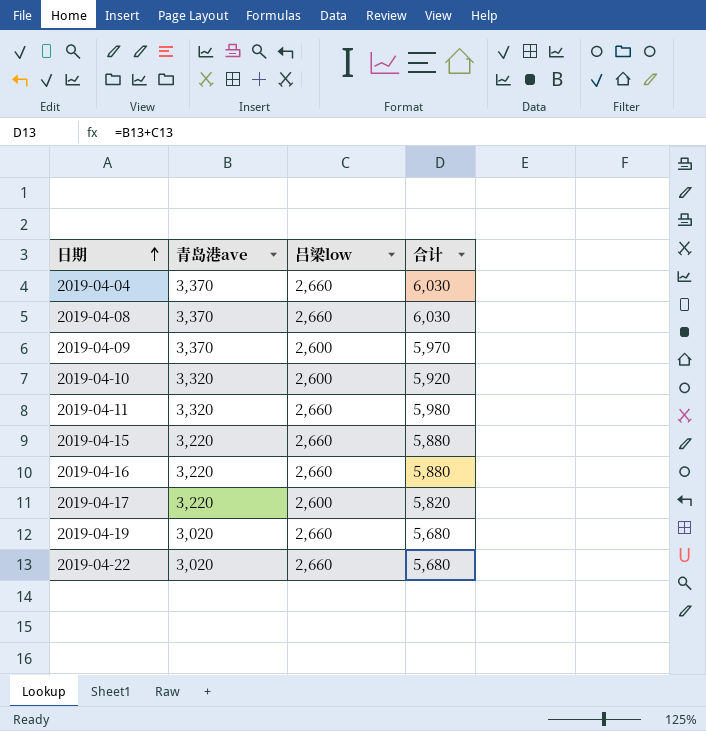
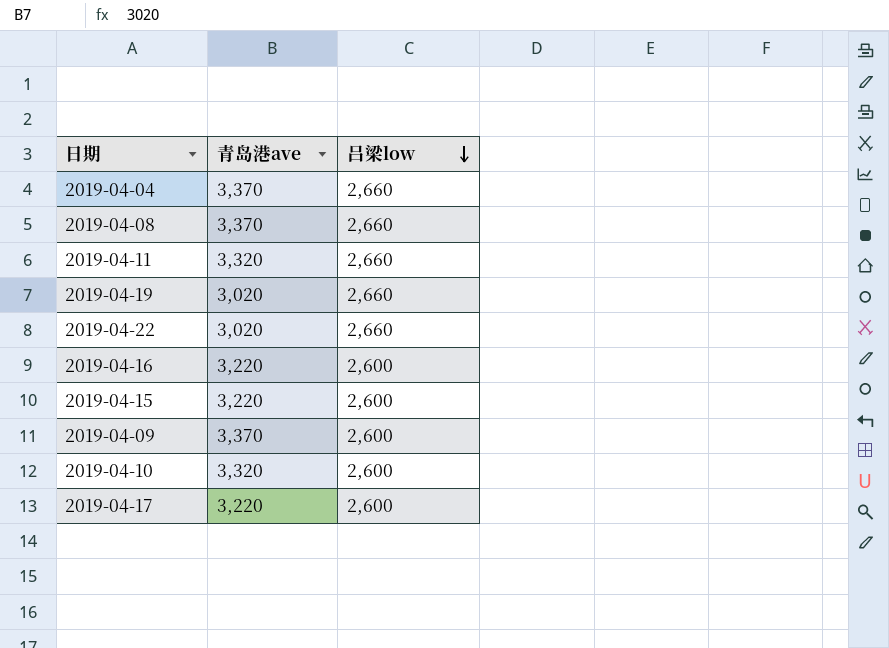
row order: 日期 ascending -> 吕梁low descending
column 合计 | formula: [青岛港ave] + [吕梁low] -> none
2019-04-16 | 吕梁low: 2,660 -> 2,600
2019-04-15 | 吕梁low: 2,660 -> 2,600

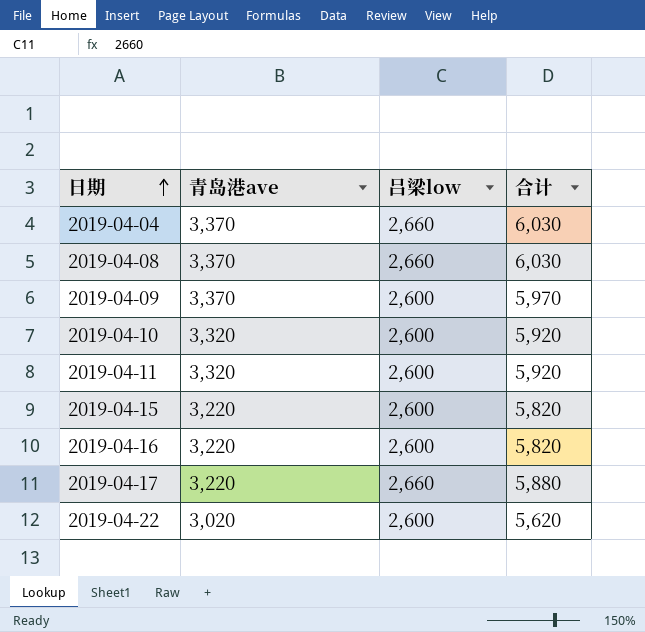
row order: 吕梁low descending -> 日期 ascending
column 合计 | formula: none -> [青岛港ave] + [吕梁low]
row 2019-04-19: 3,020 | 2,660 -> none
2019-04-11 | 吕梁low: 2,660 -> 2,600
2019-04-17 | 吕梁low: 2,600 -> 2,660
2019-04-22 | 吕梁low: 2,660 -> 2,600

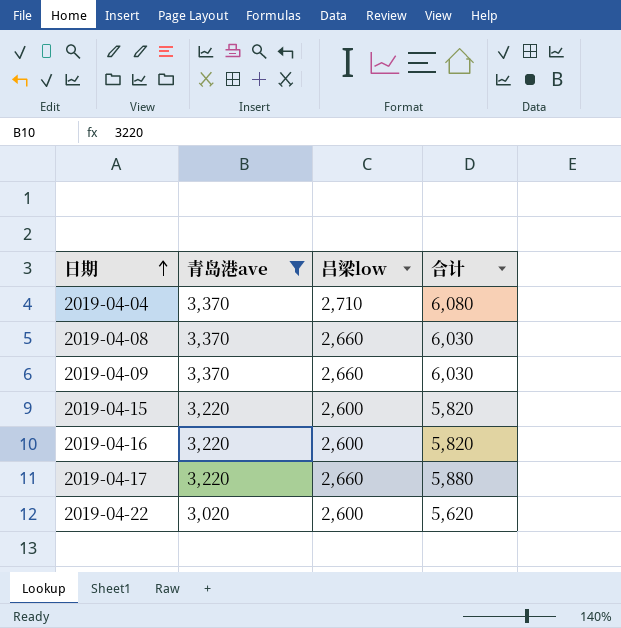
filter: none -> 青岛港ave != 3,320
2019-04-04 | 吕梁low: 2,660 -> 2,710
2019-04-04 | 合计: 6,030 -> 6,080
2019-04-09 | 吕梁low: 2,600 -> 2,660
2019-04-09 | 合计: 5,970 -> 6,030

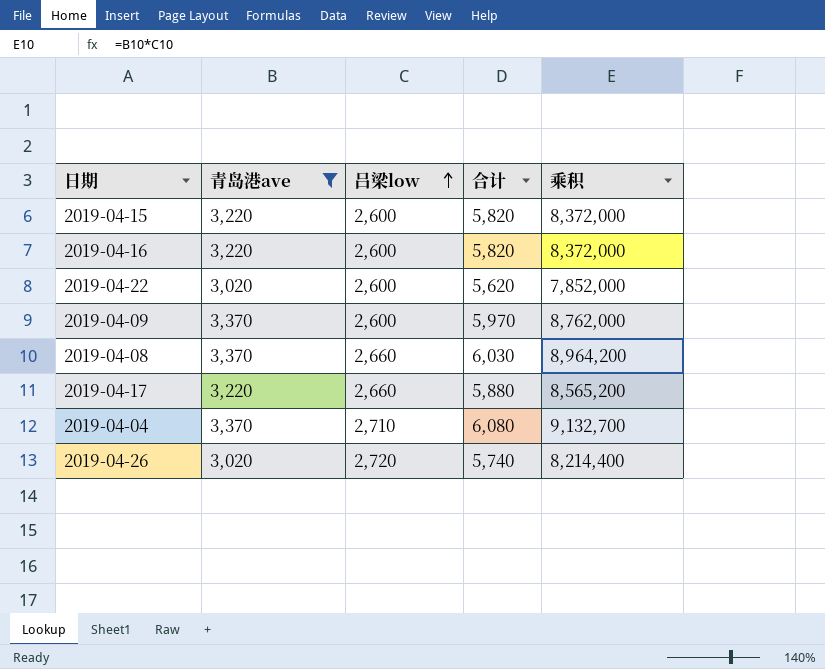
row order: 日期 ascending -> 吕梁low ascending
column 乘积 | formula: none -> [青岛港ave] * [吕梁low]
2019-04-09 | 吕梁low: 2,660 -> 2,600
2019-04-09 | 合计: 6,030 -> 5,970
row 2019-04-26: none -> 3,020 | 2,720 | 5,740 | 8,214,400

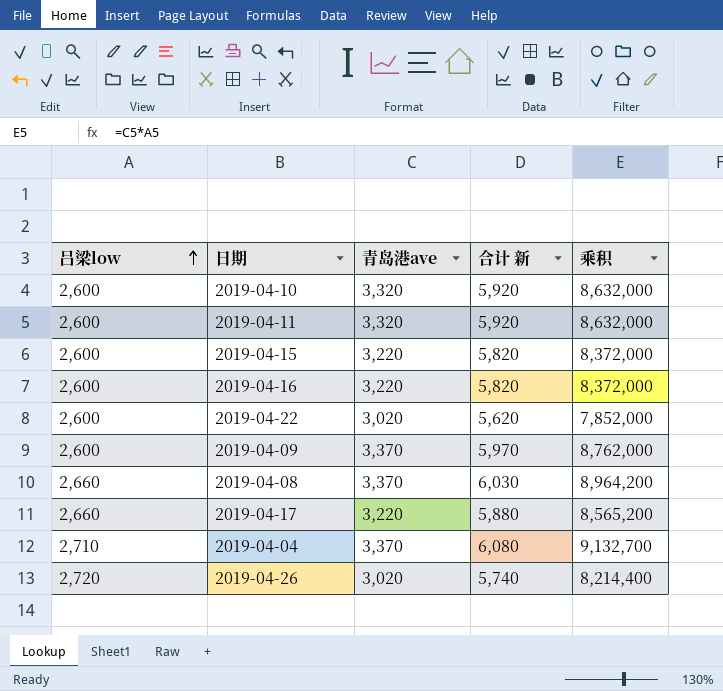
filter: 青岛港ave != 3,320 -> none
column 吕梁low | position: 3 -> 1
column name: 合计 -> 合计 新

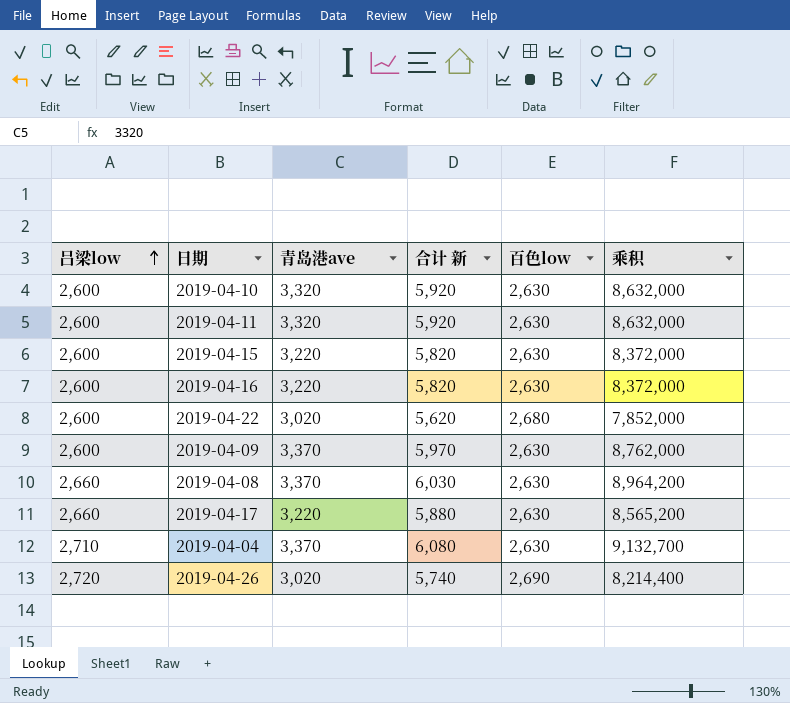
column 百色low | position: none -> 5

